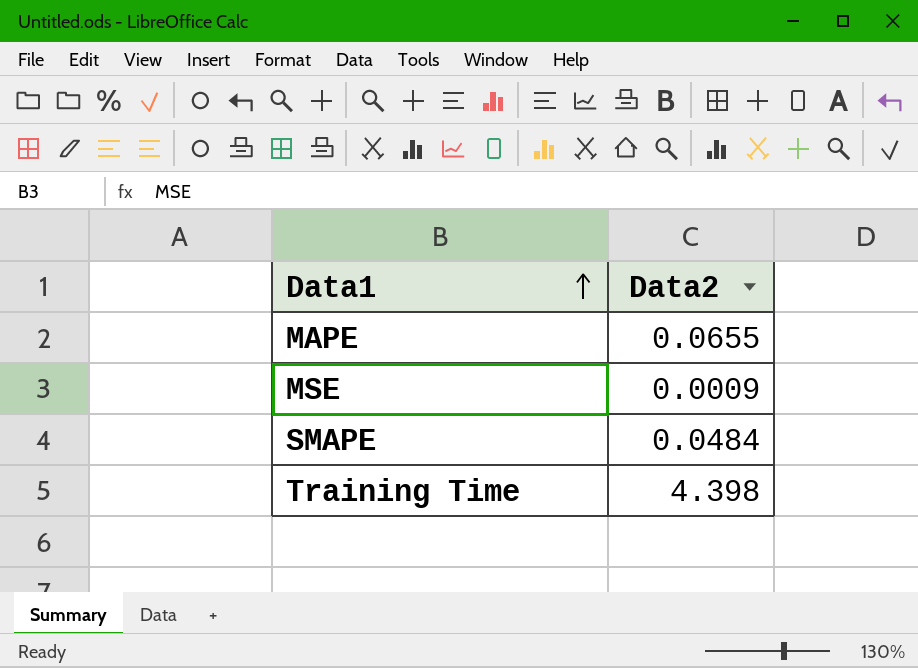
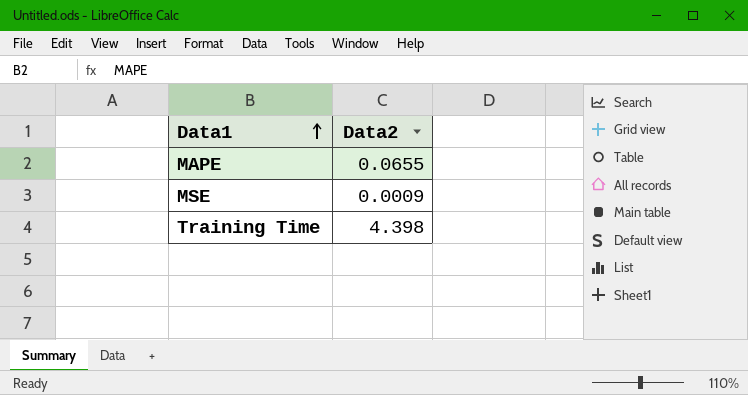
row SMAPE: 0.0484 -> none

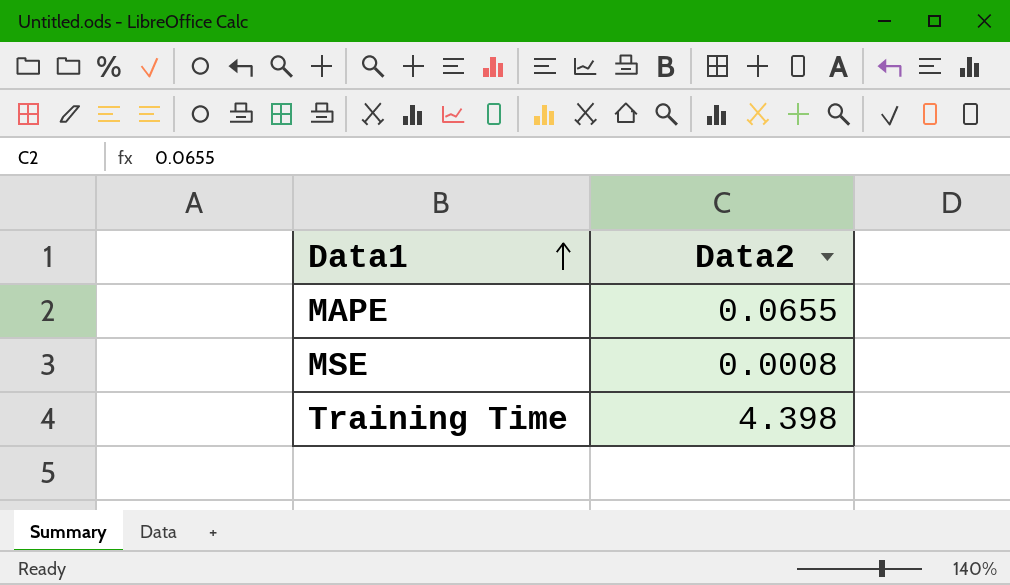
MSE | Data2: 0.0009 -> 0.0008

